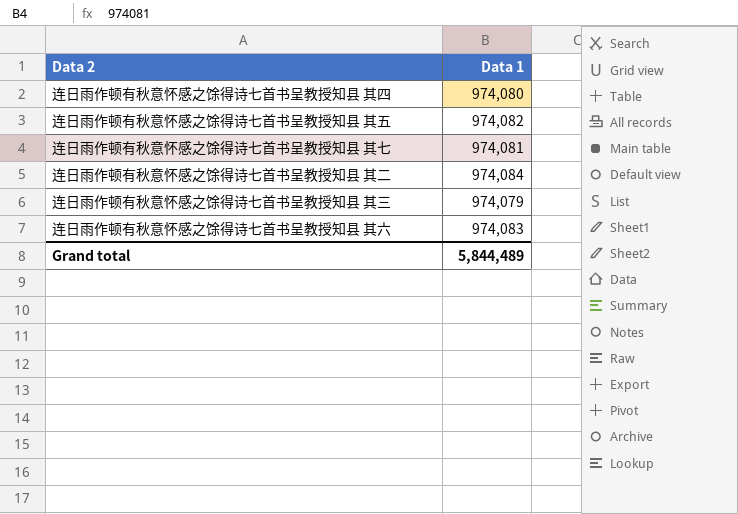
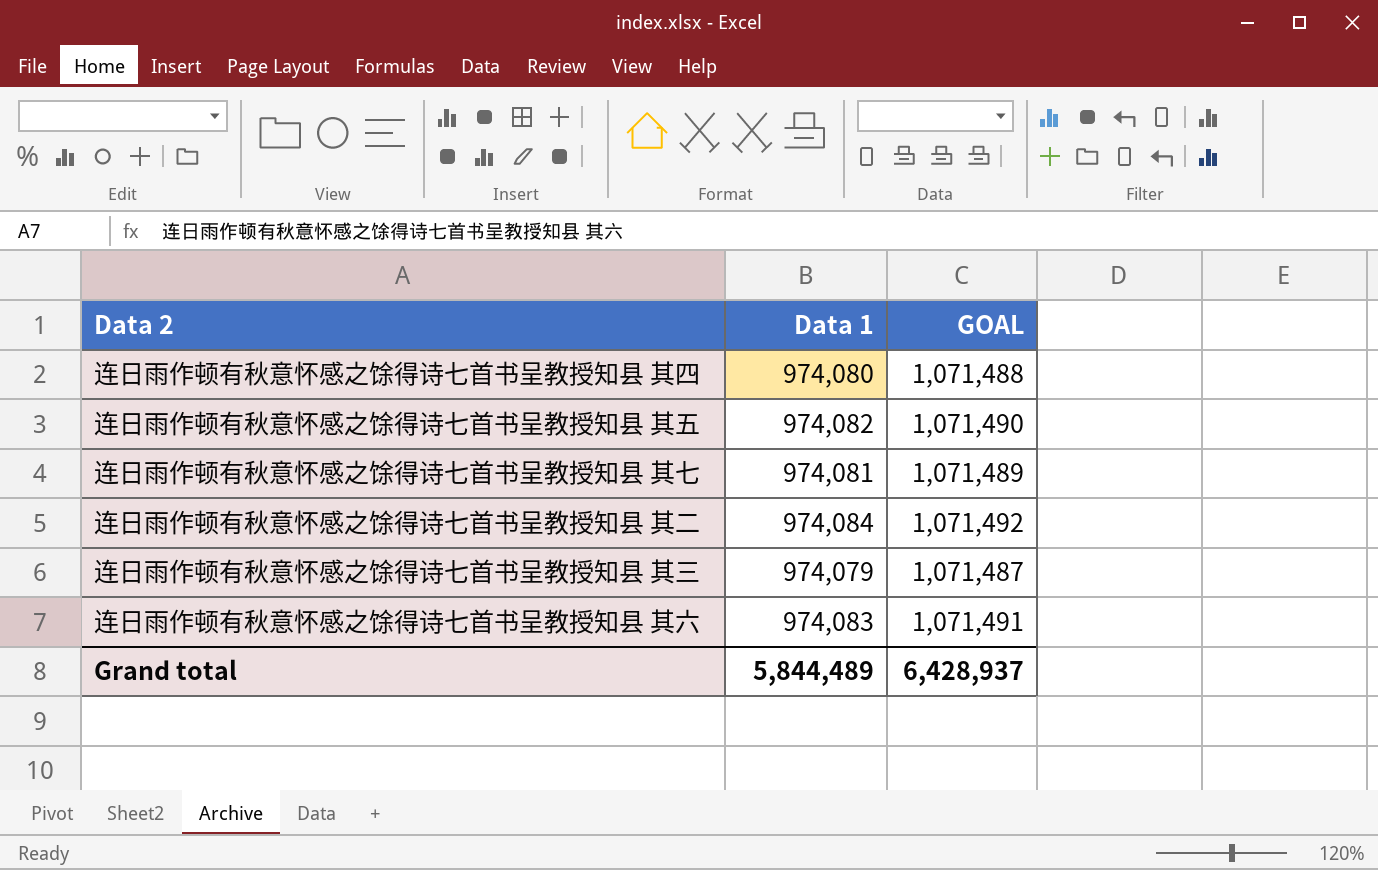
column GOAL | formula: none -> [Data 1] * 1.1

